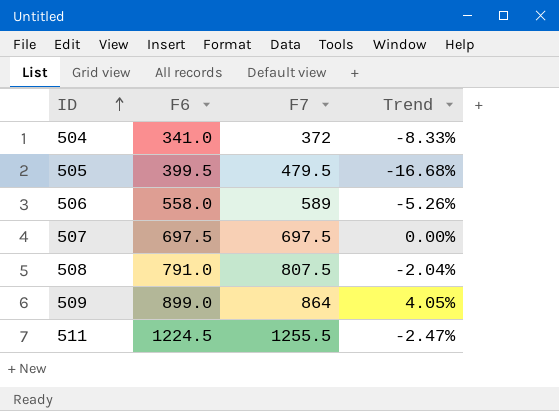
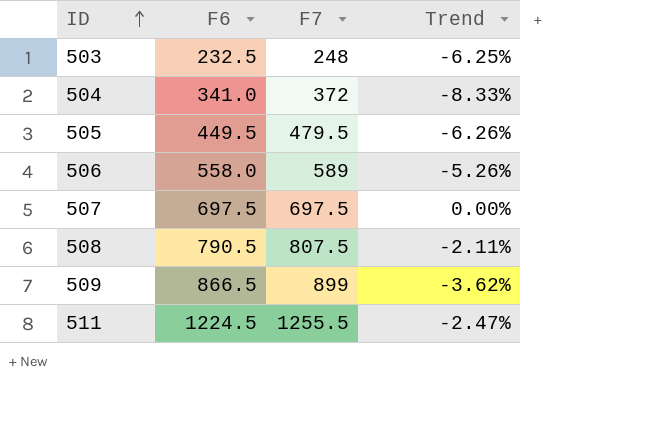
row 503: none -> 232.5 | 248 | -6.25%
505 | F6: 399.5 -> 449.5
505 | Trend: -16.68% -> -6.26%
508 | F6: 791.0 -> 790.5
508 | Trend: -2.04% -> -2.11%
509 | F6: 899.0 -> 866.5
509 | F7: 864 -> 899
509 | Trend: 4.05% -> -3.62%

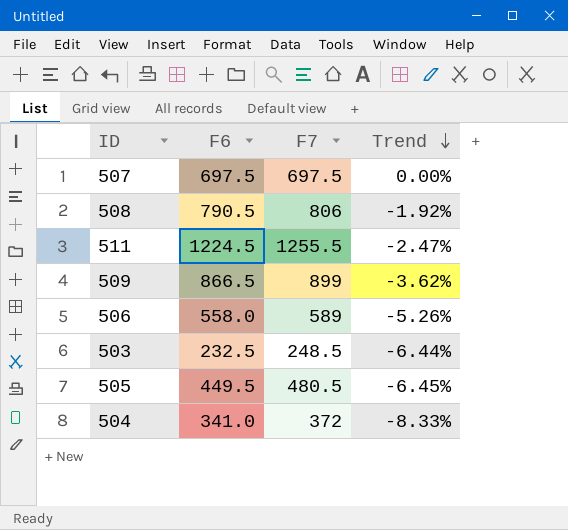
row order: ID ascending -> Trend descending
508 | F7: 807.5 -> 806
508 | Trend: -2.11% -> -1.92%
503 | F7: 248 -> 248.5
503 | Trend: -6.25% -> -6.44%
505 | F7: 479.5 -> 480.5
505 | Trend: -6.26% -> -6.45%

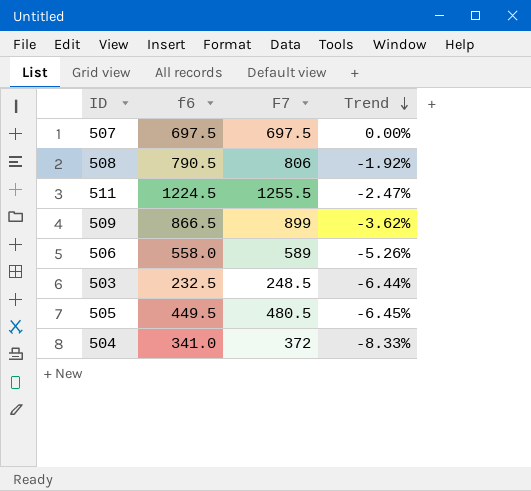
column name: F6 -> f6

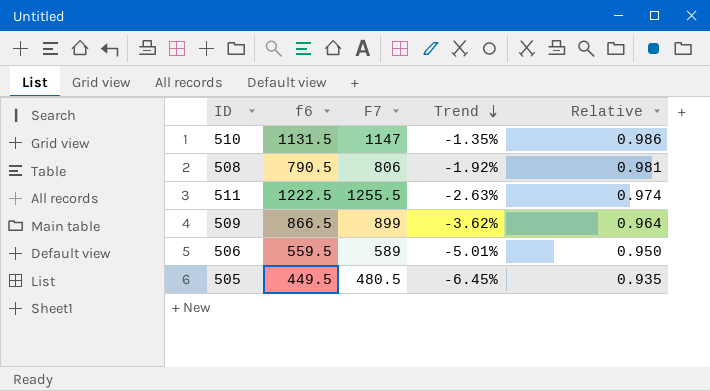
column Relative | formula: none -> [f6] / [F7]
row 507: 697.5 | 697.5 | 0.00% -> none
row 503: 232.5 | 248.5 | -6.44% -> none
row 504: 341.0 | 372 | -8.33% -> none
row 510: none -> 1131.5 | 1147 | -1.35% | 0.986
511 | f6: 1224.5 -> 1222.5
511 | Trend: -2.47% -> -2.63%
506 | f6: 558.0 -> 559.5
506 | Trend: -5.26% -> -5.01%

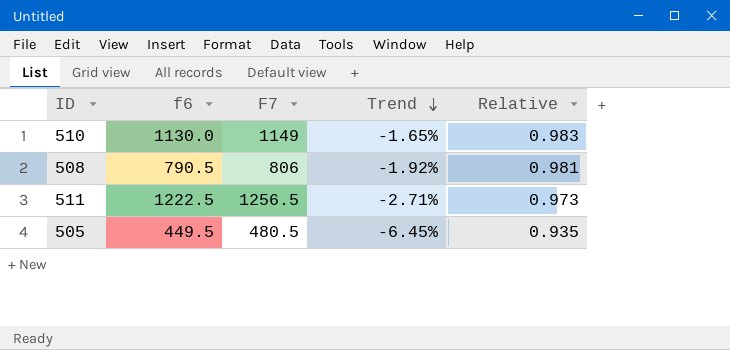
row 509: 866.5 | 899 | -3.62% | 0.964 -> none
row 506: 559.5 | 589 | -5.01% | 0.950 -> none
510 | f6: 1131.5 -> 1130.0
510 | F7: 1147 -> 1149
510 | Trend: -1.35% -> -1.65%
510 | Relative: 0.986 -> 0.983
511 | F7: 1255.5 -> 1256.5
511 | Trend: -2.63% -> -2.71%
511 | Relative: 0.974 -> 0.973

